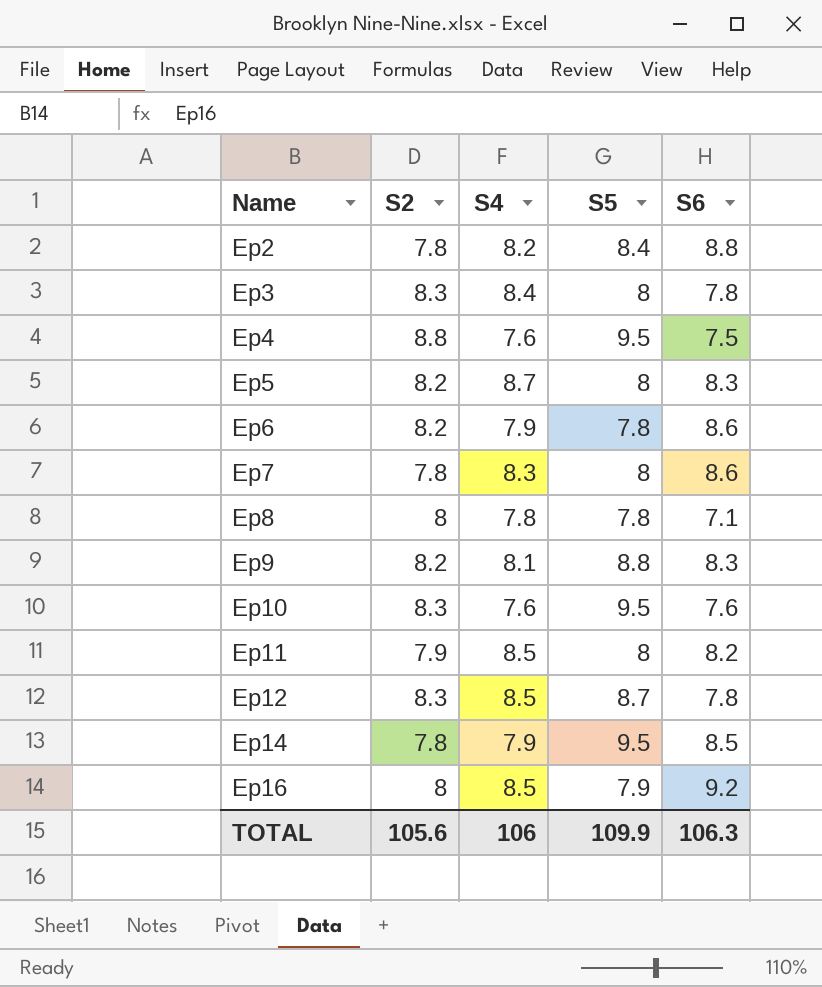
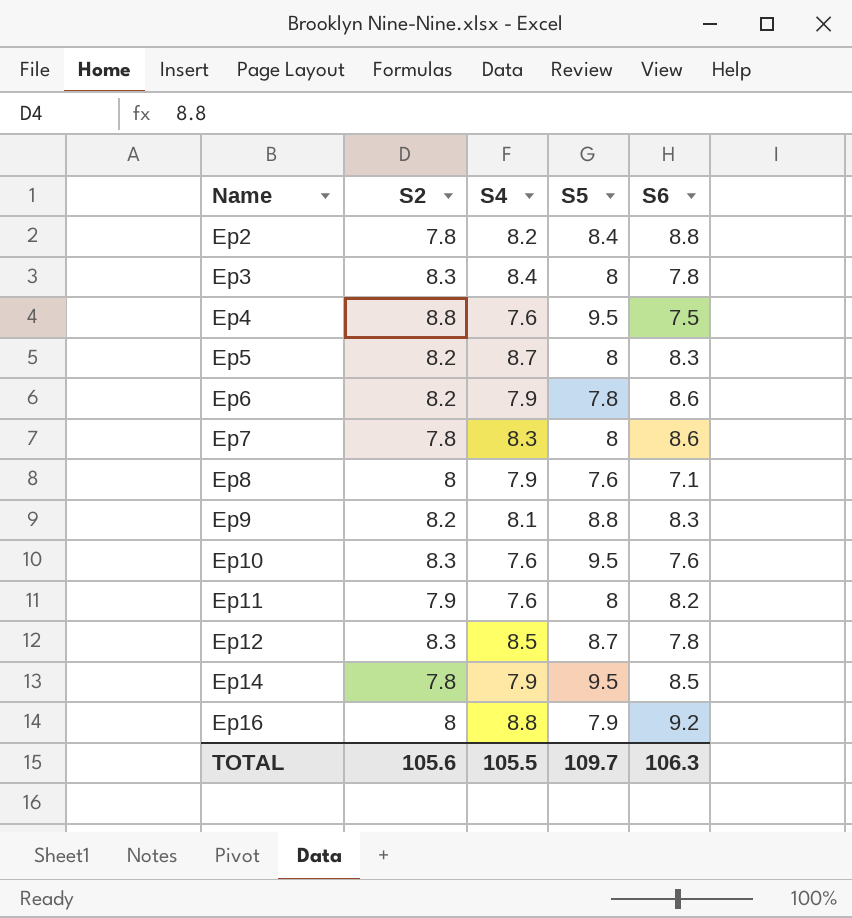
Ep8 | S4: 7.8 -> 7.9
Ep8 | S5: 7.8 -> 7.6
Ep11 | S4: 8.5 -> 7.6
Ep16 | S4: 8.5 -> 8.8
TOTAL | S4: 106 -> 105.5
TOTAL | S5: 109.9 -> 109.7

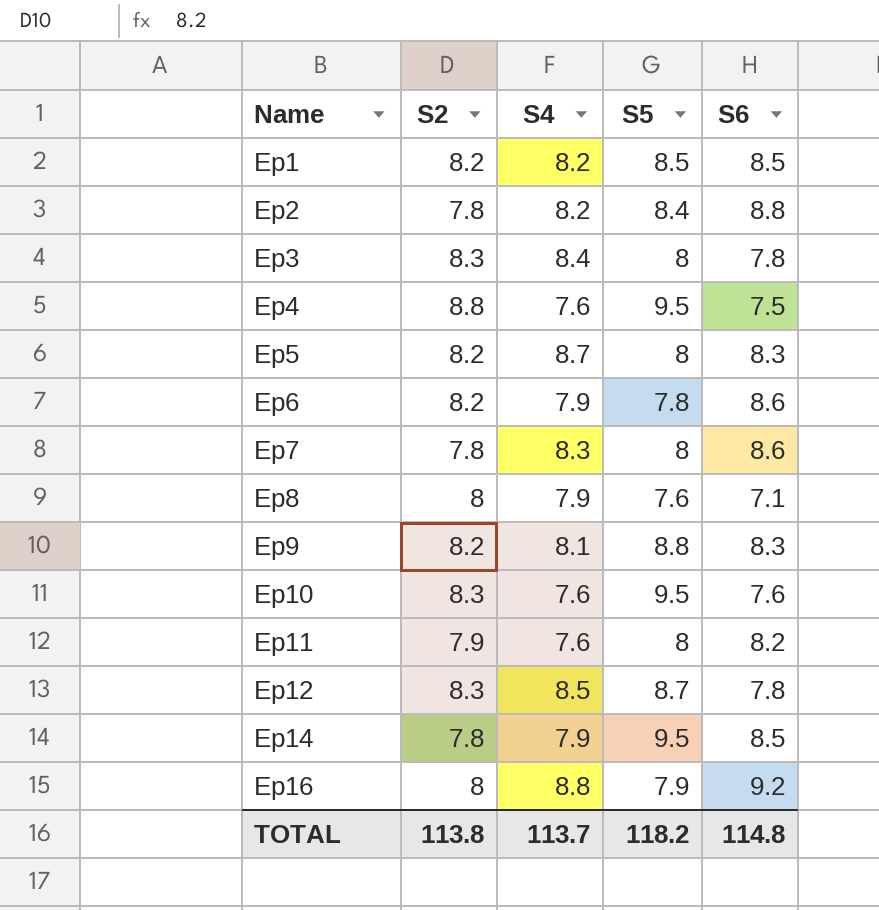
row Ep1: none -> 8.2 | 8.2 | 8.5 | 8.5
TOTAL | S2: 105.6 -> 113.8
TOTAL | S4: 105.5 -> 113.7
TOTAL | S5: 109.7 -> 118.2
TOTAL | S6: 106.3 -> 114.8

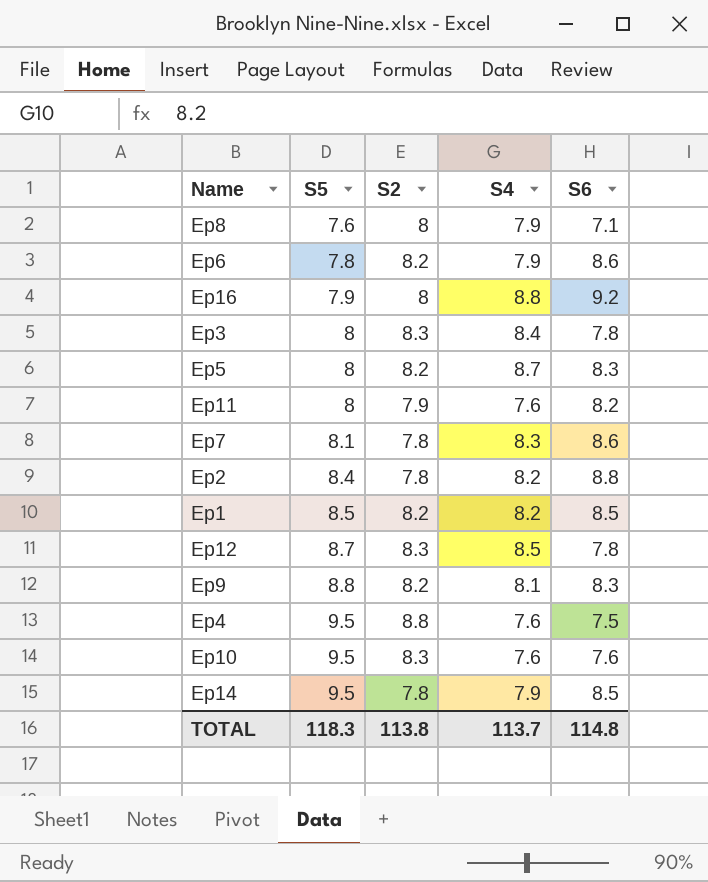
row order: Name ascending -> S5 ascending
column S5 | position: 4 -> 2
Ep7 | S5: 8 -> 8.1
TOTAL | S5: 118.2 -> 118.3

